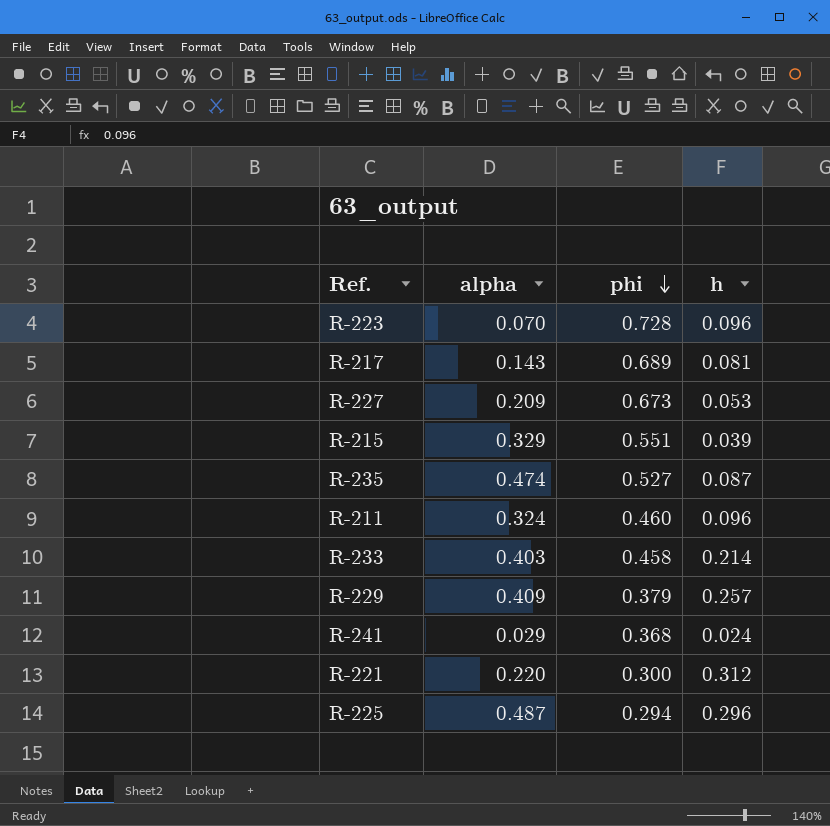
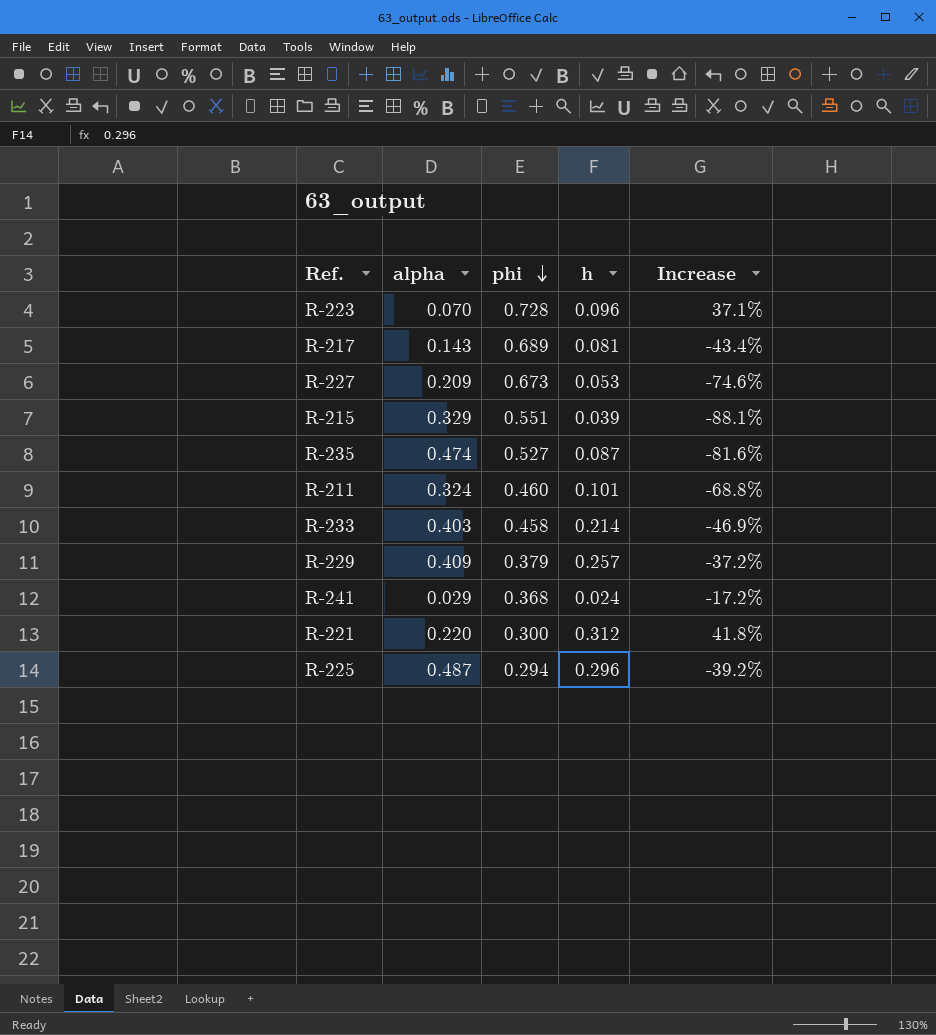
column Increase | formula: none -> ([h] - [alpha]) / [alpha]
R-211 | h: 0.096 -> 0.101

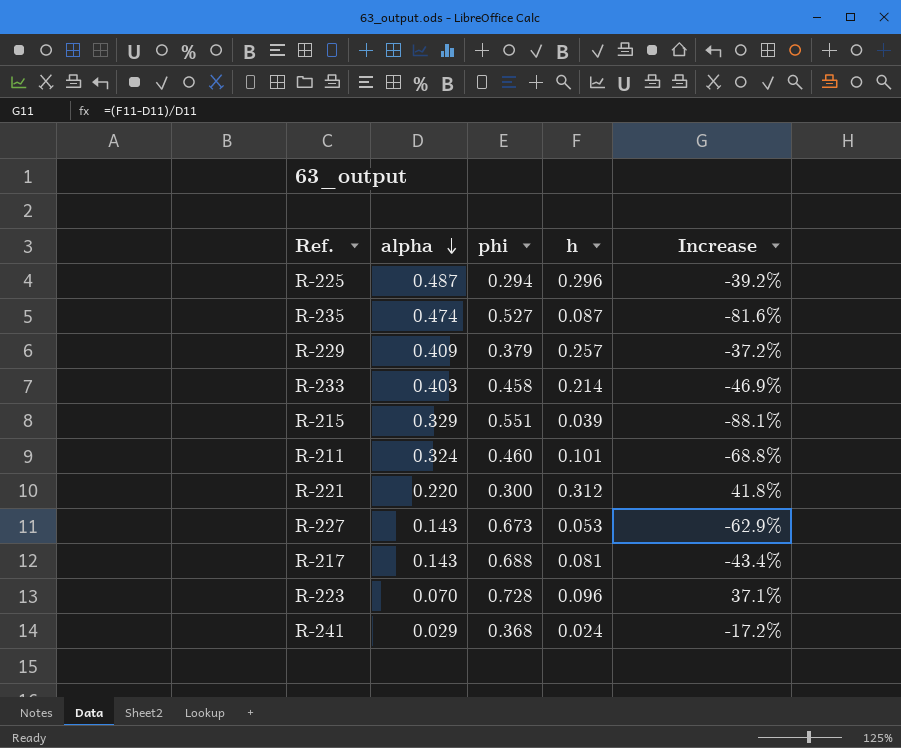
row order: phi descending -> alpha descending
R-227 | alpha: 0.209 -> 0.143
R-227 | Increase: -74.6% -> -62.9%
R-217 | phi: 0.689 -> 0.688

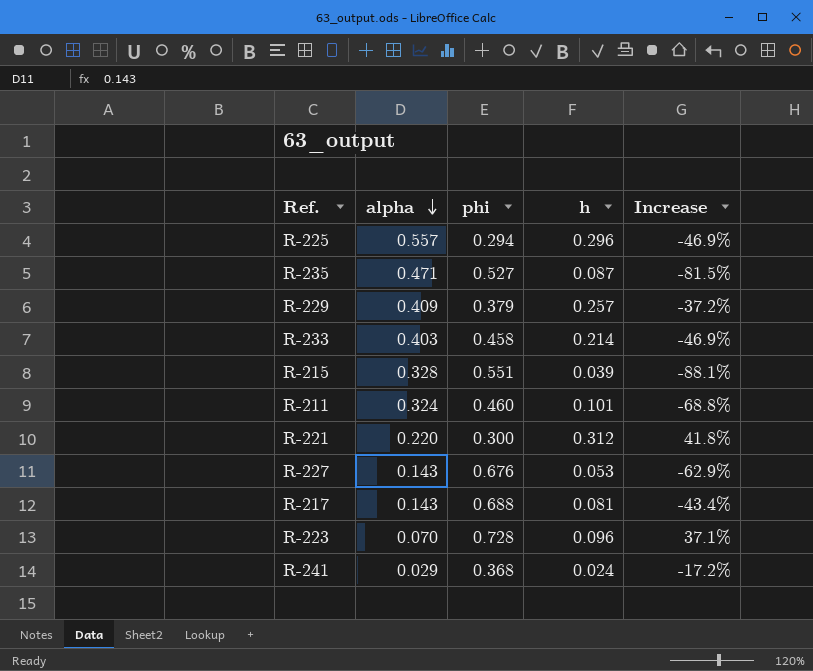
R-225 | alpha: 0.487 -> 0.557
R-225 | Increase: -39.2% -> -46.9%
R-235 | alpha: 0.474 -> 0.471
R-235 | Increase: -81.6% -> -81.5%
R-215 | alpha: 0.329 -> 0.328
R-227 | phi: 0.673 -> 0.676

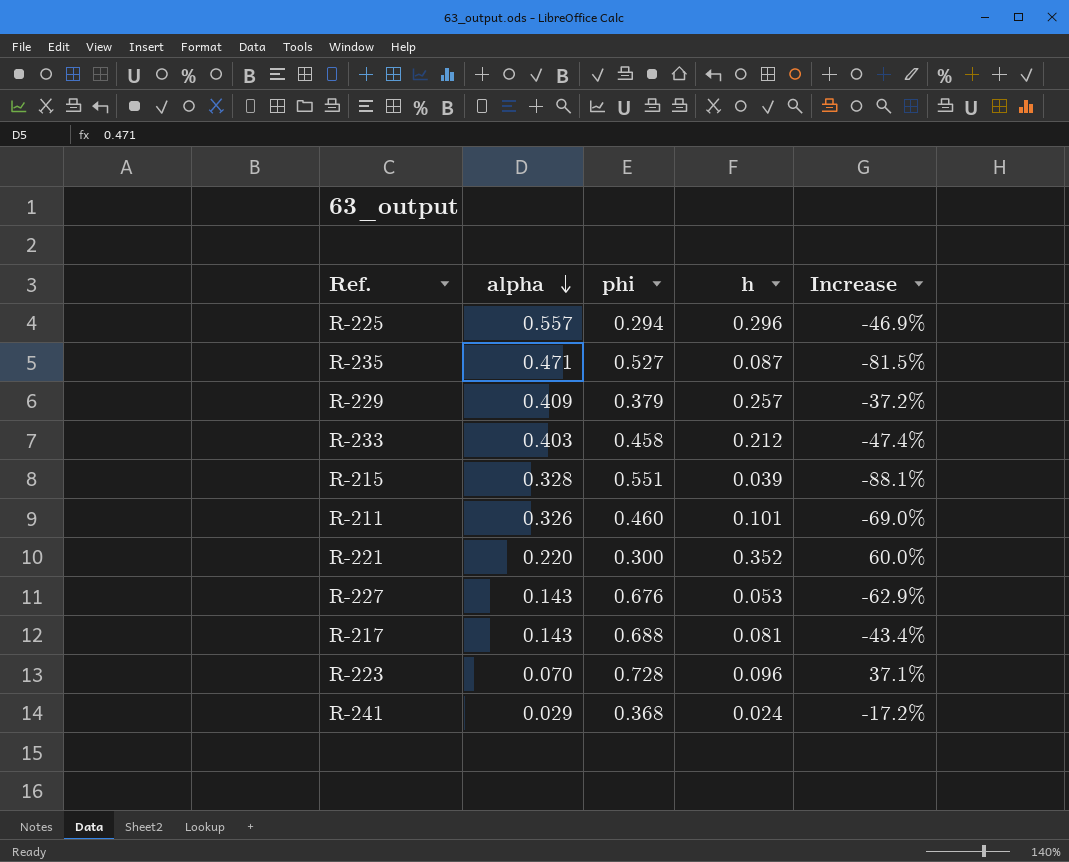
R-233 | h: 0.214 -> 0.212
R-233 | Increase: -46.9% -> -47.4%
R-211 | alpha: 0.324 -> 0.326
R-211 | Increase: -68.8% -> -69.0%
R-221 | h: 0.312 -> 0.352
R-221 | Increase: 41.8% -> 60.0%

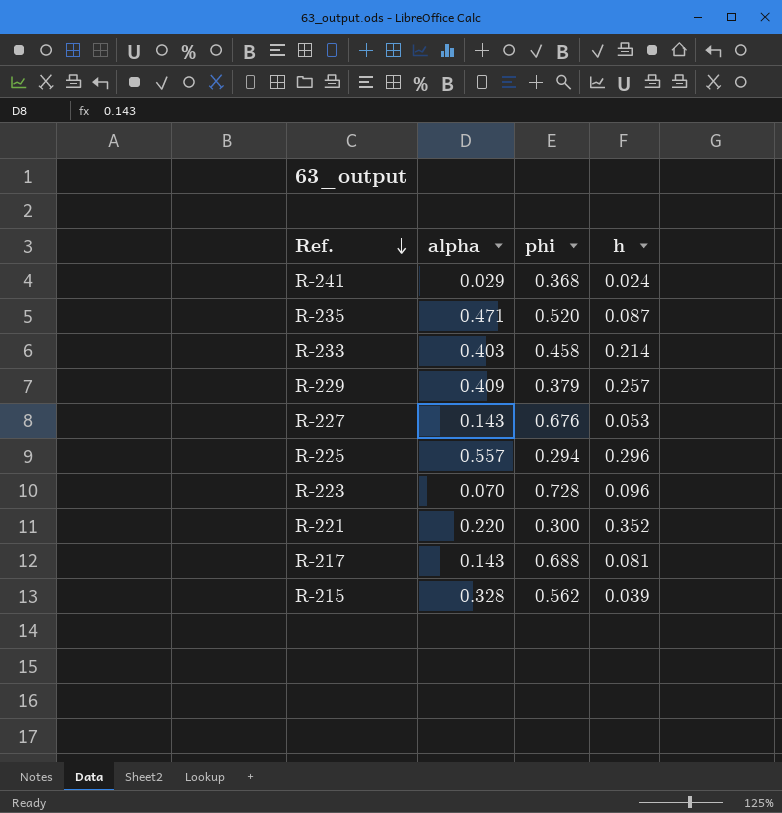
row order: alpha descending -> Ref. descending
column Increase | formula: ([h] - [alpha]) / [alpha] -> none
row R-211: 0.326 | 0.460 | 0.101 | -69.0% -> none
R-235 | phi: 0.527 -> 0.520
R-233 | h: 0.212 -> 0.214
R-215 | phi: 0.551 -> 0.562

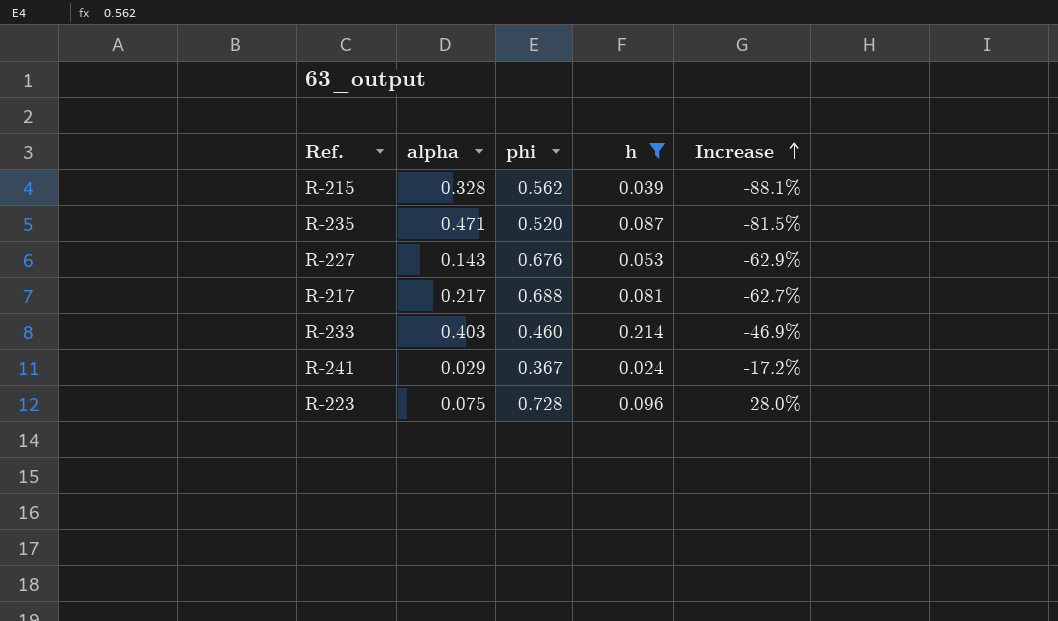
filter: none -> h <= 0.214
row order: Ref. descending -> Increase ascending
column Increase | formula: none -> ([h] - [alpha]) / [alpha]
R-217 | alpha: 0.143 -> 0.217
R-233 | phi: 0.458 -> 0.460
R-241 | phi: 0.368 -> 0.367
R-223 | alpha: 0.070 -> 0.075

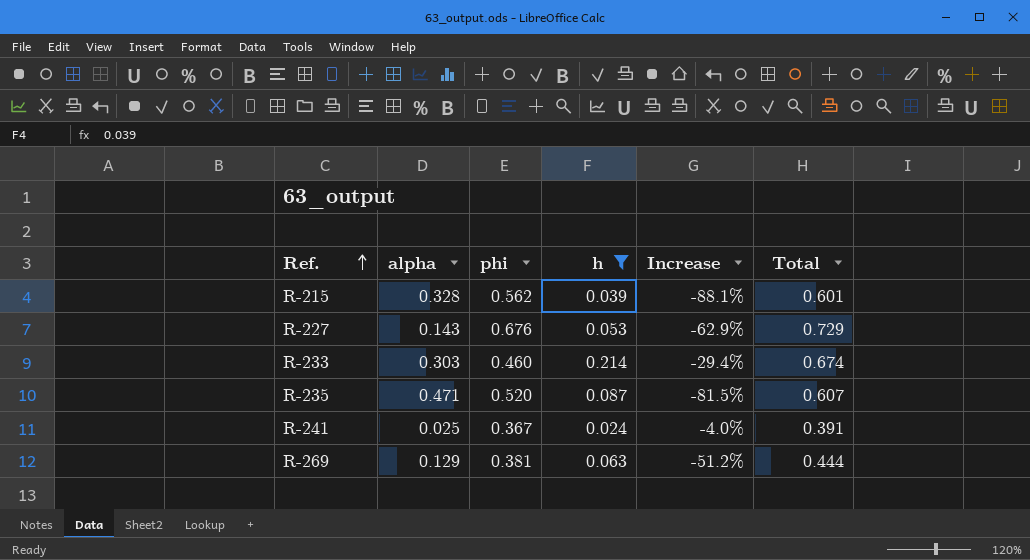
row order: Increase ascending -> Ref. ascending
column Total | formula: none -> [phi] + [h]
row R-217: 0.217 | 0.688 | 0.081 | -62.7% -> none
row R-223: 0.075 | 0.728 | 0.096 | 28.0% -> none
R-233 | alpha: 0.403 -> 0.303
R-233 | Increase: -46.9% -> -29.4%
R-241 | alpha: 0.029 -> 0.025
R-241 | Increase: -17.2% -> -4.0%
row R-269: none -> 0.129 | 0.381 | 0.063 | -51.2% | 0.444

